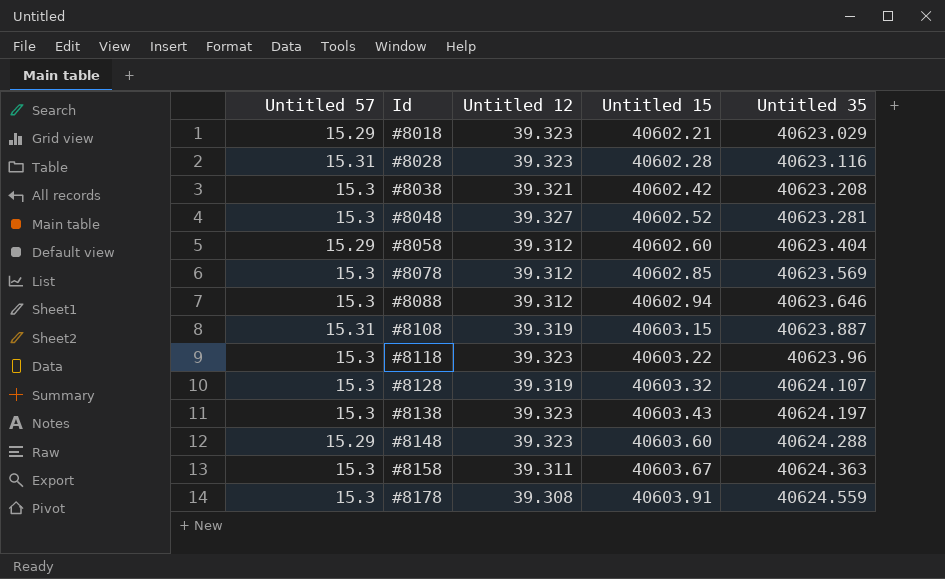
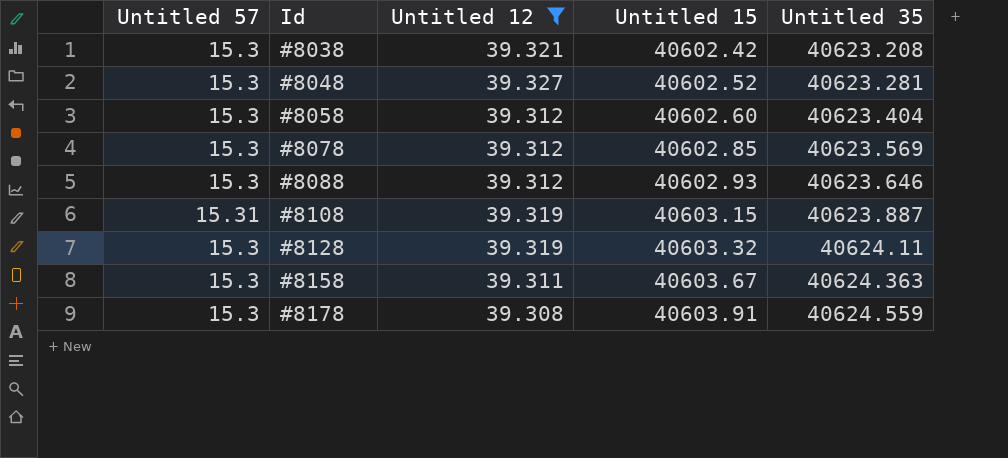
filter: none -> Untitled 12 != 39.323
#8058 | Untitled 57: 15.29 -> 15.3
#8088 | Untitled 15: 40602.94 -> 40602.93
#8128 | Untitled 35: 40624.107 -> 40624.11

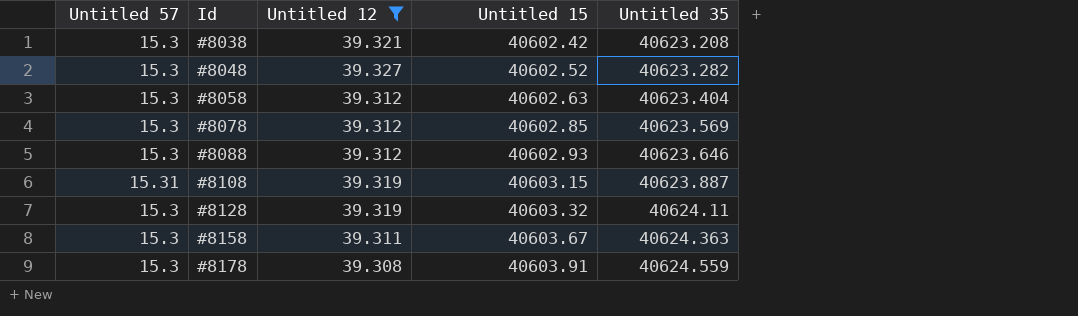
#8048 | Untitled 35: 40623.281 -> 40623.282
#8058 | Untitled 15: 40602.60 -> 40602.63

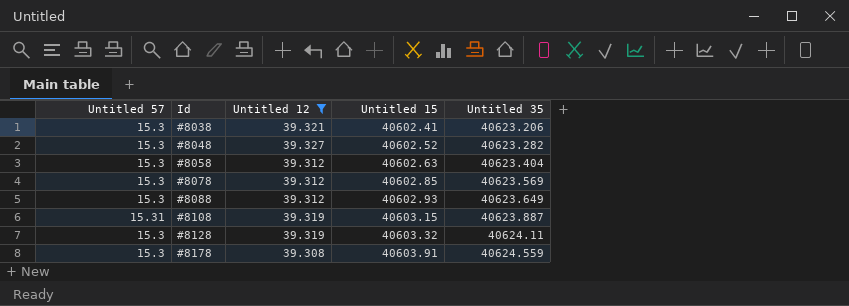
row #8158: 15.3 | 39.311 | 40603.67 | 40624.363 -> none
#8038 | Untitled 15: 40602.42 -> 40602.41
#8038 | Untitled 35: 40623.208 -> 40623.206
#8088 | Untitled 35: 40623.646 -> 40623.649

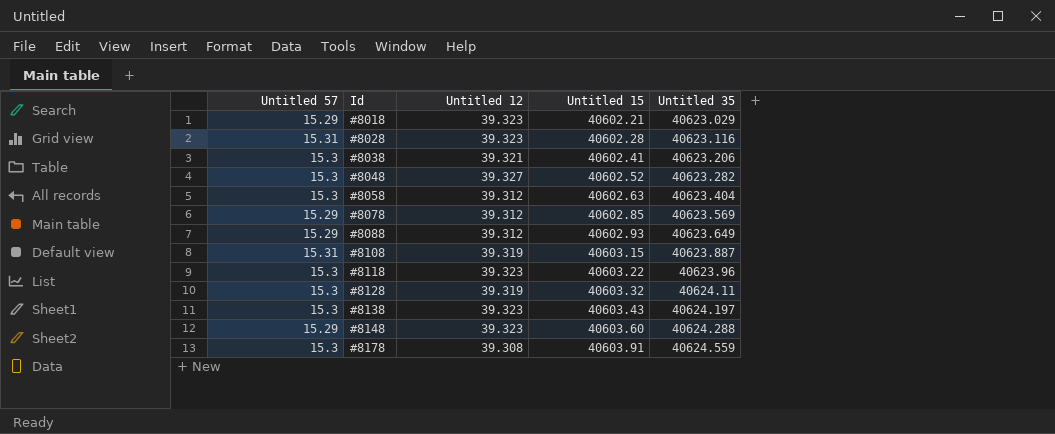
filter: Untitled 12 != 39.323 -> none
#8078 | Untitled 57: 15.3 -> 15.29
#8088 | Untitled 57: 15.3 -> 15.29

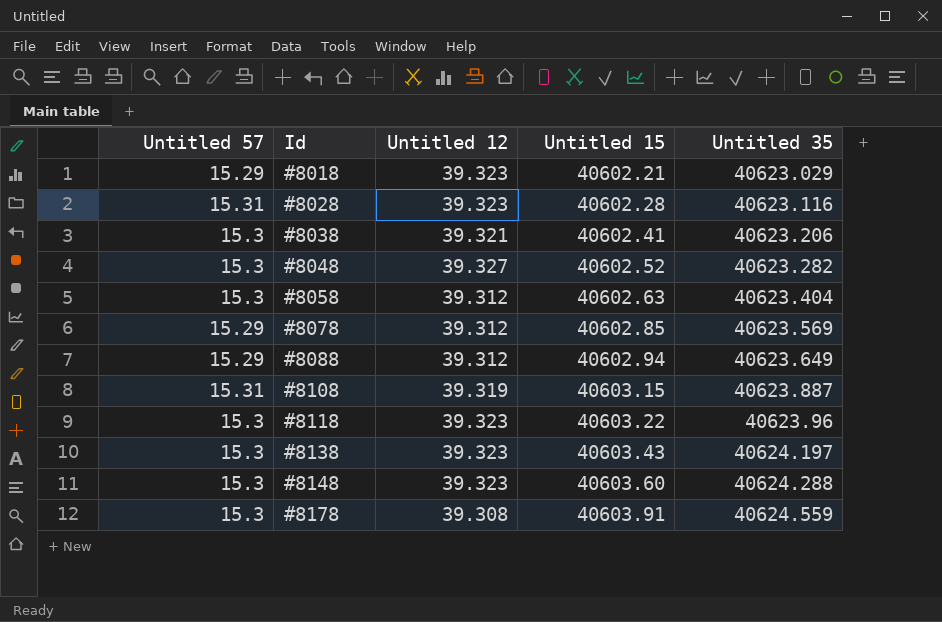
row #8128: 15.3 | 39.319 | 40603.32 | 40624.11 -> none
#8088 | Untitled 15: 40602.93 -> 40602.94
#8148 | Untitled 57: 15.29 -> 15.3

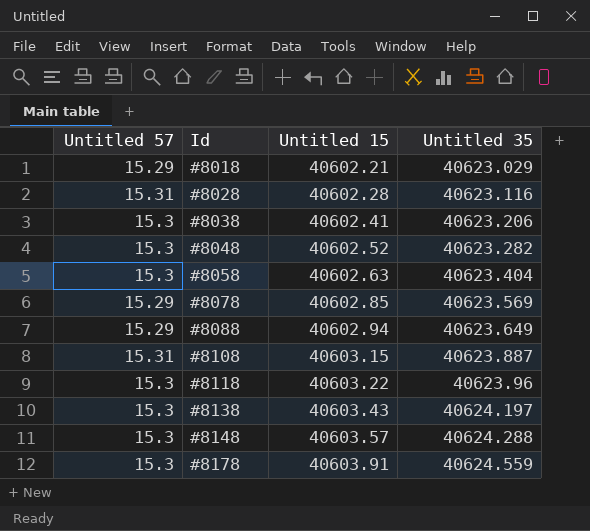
column Untitled 12 | position: 3 -> none
#8148 | Untitled 15: 40603.60 -> 40603.57

